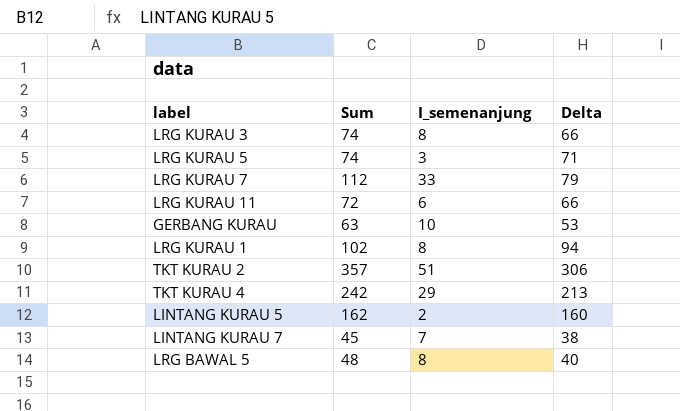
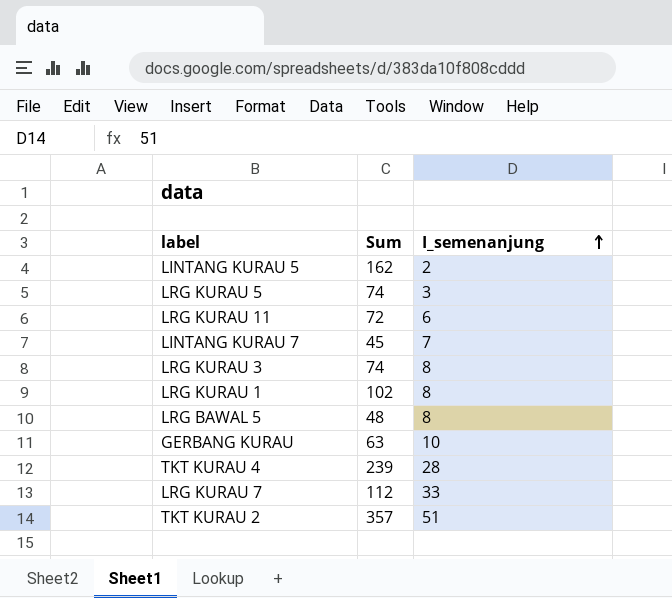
row order: none -> I_semenanjung ascending
column Delta | formula: [Sum] - [I_semenanjung] -> none
TKT KURAU 4 | Sum: 242 -> 239
TKT KURAU 4 | I_semenanjung: 29 -> 28

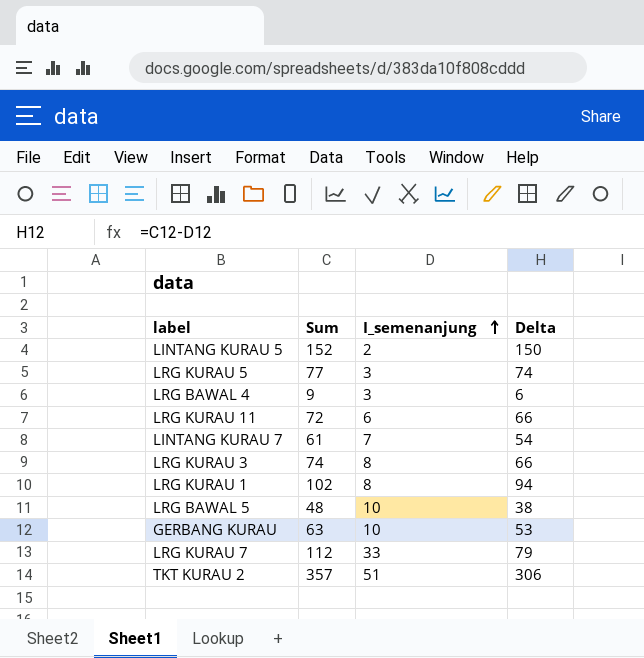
column Delta | formula: none -> [Sum] - [I_semenanjung]
row TKT KURAU 4: 239 | 28 -> none
LINTANG KURAU 5 | Sum: 162 -> 152
LRG KURAU 5 | Sum: 74 -> 77
row LRG BAWAL 4: none -> 9 | 3 | 6
LINTANG KURAU 7 | Sum: 45 -> 61
LRG BAWAL 5 | I_semenanjung: 8 -> 10

